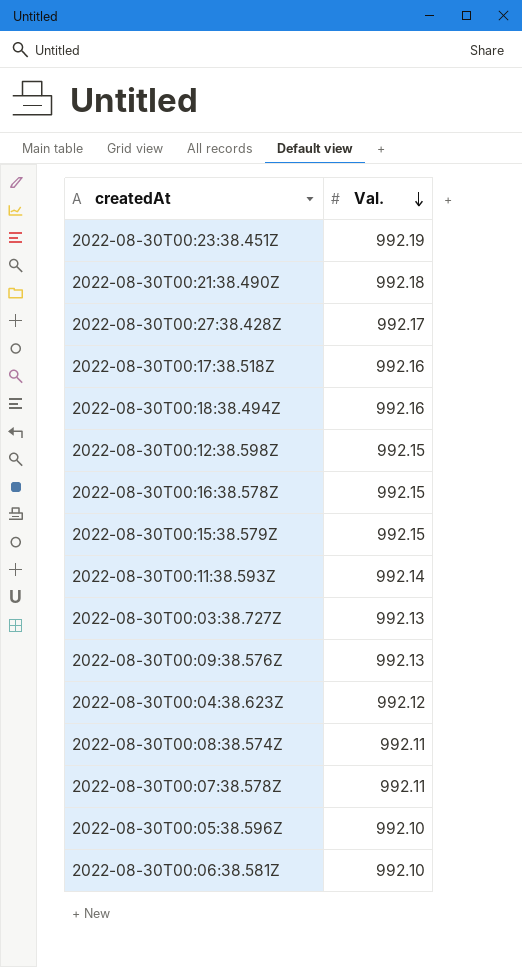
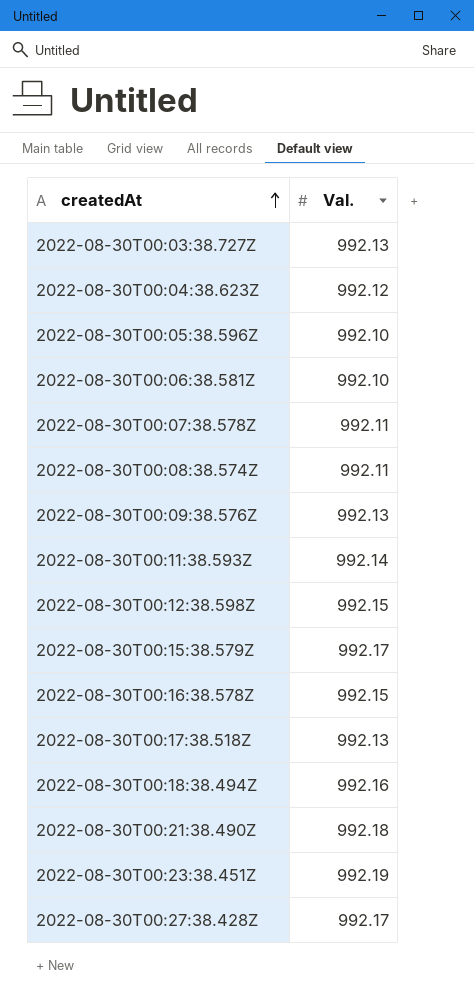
row order: Val. descending -> createdAt ascending
2022-08-30T00:15:38.579Z | Val.: 992.15 -> 992.17
2022-08-30T00:17:38.518Z | Val.: 992.16 -> 992.13

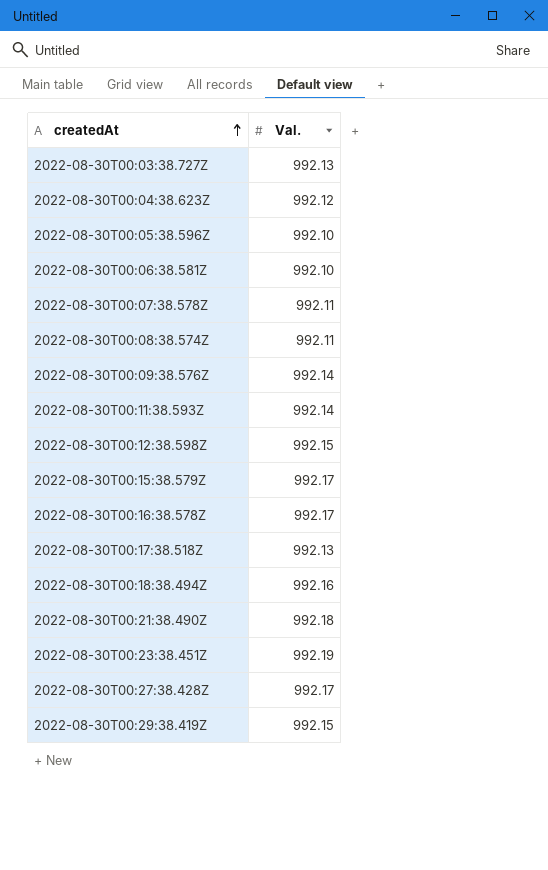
2022-08-30T00:09:38.576Z | Val.: 992.13 -> 992.14
2022-08-30T00:16:38.578Z | Val.: 992.15 -> 992.17
row 2022-08-30T00:29:38.419Z: none -> 992.15

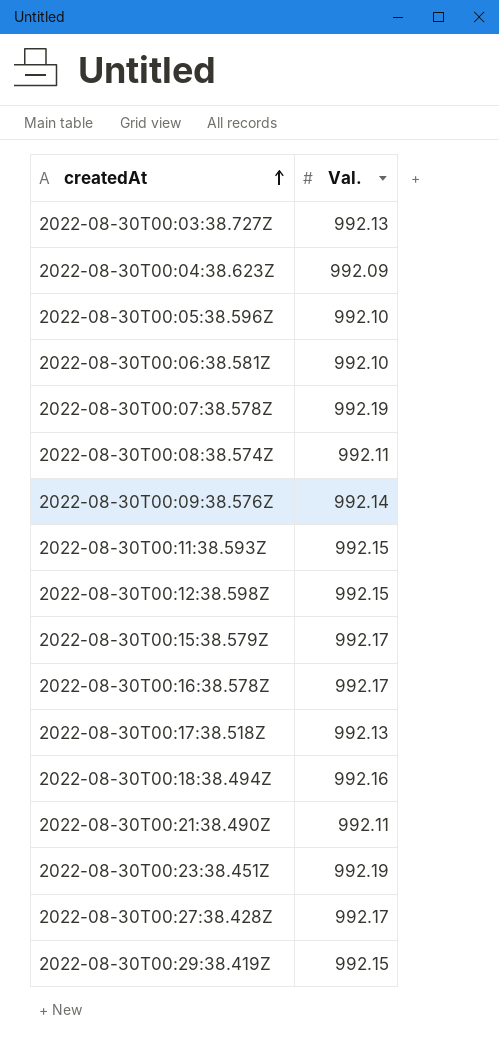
2022-08-30T00:04:38.623Z | Val.: 992.12 -> 992.09
2022-08-30T00:07:38.578Z | Val.: 992.11 -> 992.19
2022-08-30T00:11:38.593Z | Val.: 992.14 -> 992.15
2022-08-30T00:21:38.490Z | Val.: 992.18 -> 992.11

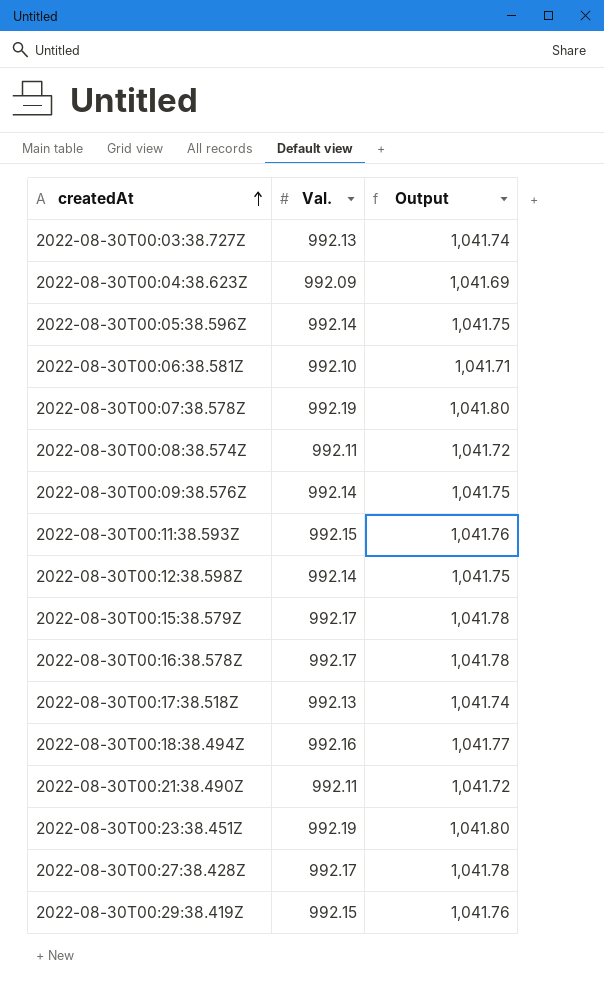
column Output | formula: none -> [Val.] * 1.05
2022-08-30T00:05:38.596Z | Val.: 992.10 -> 992.14
2022-08-30T00:12:38.598Z | Val.: 992.15 -> 992.14

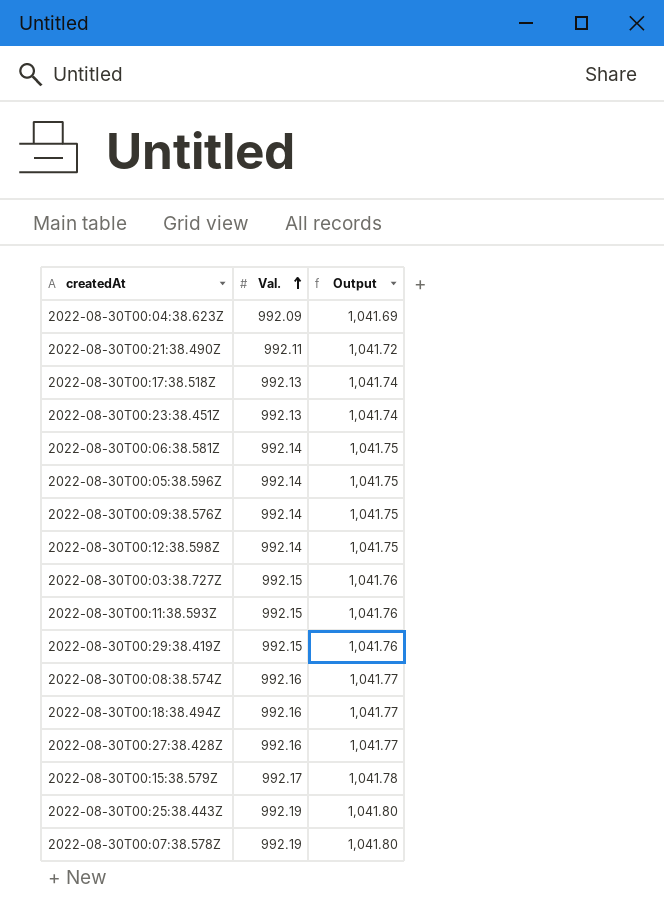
row order: createdAt ascending -> Val. ascending
row 2022-08-30T00:16:38.578Z: 992.17 | 1,041.78 -> none
2022-08-30T00:23:38.451Z | Val.: 992.19 -> 992.13
2022-08-30T00:23:38.451Z | Output: 1,041.80 -> 1,041.74
2022-08-30T00:06:38.581Z | Val.: 992.10 -> 992.14
2022-08-30T00:06:38.581Z | Output: 1,041.71 -> 1,041.75
2022-08-30T00:03:38.727Z | Val.: 992.13 -> 992.15
2022-08-30T00:03:38.727Z | Output: 1,041.74 -> 1,041.76
2022-08-30T00:08:38.574Z | Val.: 992.11 -> 992.16
2022-08-30T00:08:38.574Z | Output: 1,041.72 -> 1,041.77
2022-08-30T00:27:38.428Z | Val.: 992.17 -> 992.16
2022-08-30T00:27:38.428Z | Output: 1,041.78 -> 1,041.77
row 2022-08-30T00:25:38.443Z: none -> 992.19 | 1,041.80

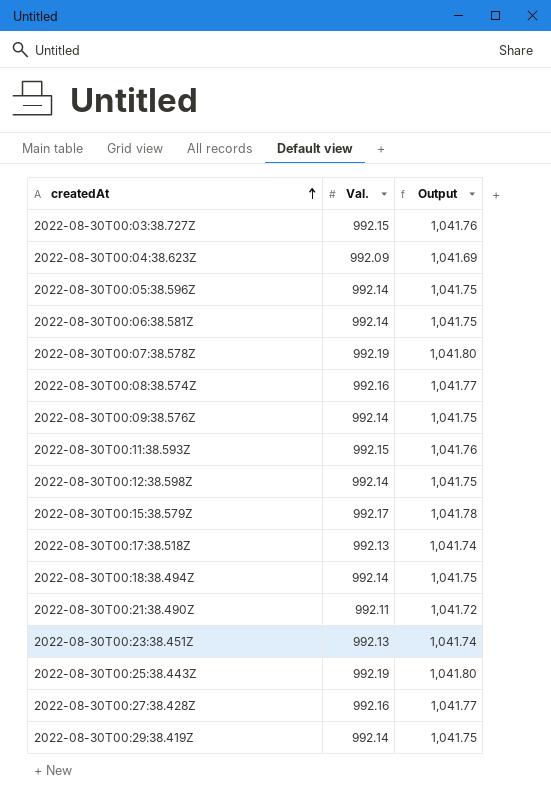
row order: Val. ascending -> createdAt ascending
2022-08-30T00:18:38.494Z | Val.: 992.16 -> 992.14
2022-08-30T00:18:38.494Z | Output: 1,041.77 -> 1,041.75
2022-08-30T00:29:38.419Z | Val.: 992.15 -> 992.14
2022-08-30T00:29:38.419Z | Output: 1,041.76 -> 1,041.75

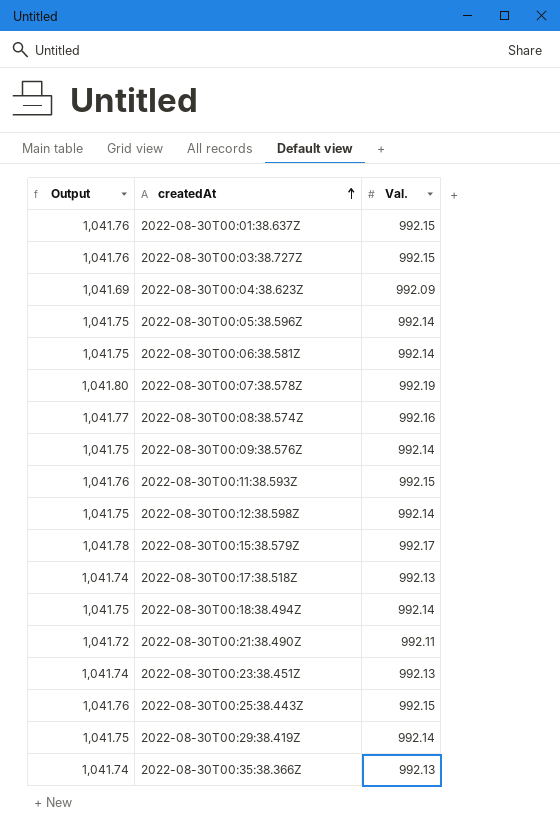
column Output | position: 3 -> 1
row 2022-08-30T00:27:38.428Z: 992.16 | 1,041.77 -> none
row 2022-08-30T00:01:38.637Z: none -> 1,041.76 | 992.15
2022-08-30T00:25:38.443Z | Output: 1,041.80 -> 1,041.76
2022-08-30T00:25:38.443Z | Val.: 992.19 -> 992.15
row 2022-08-30T00:35:38.366Z: none -> 1,041.74 | 992.13

